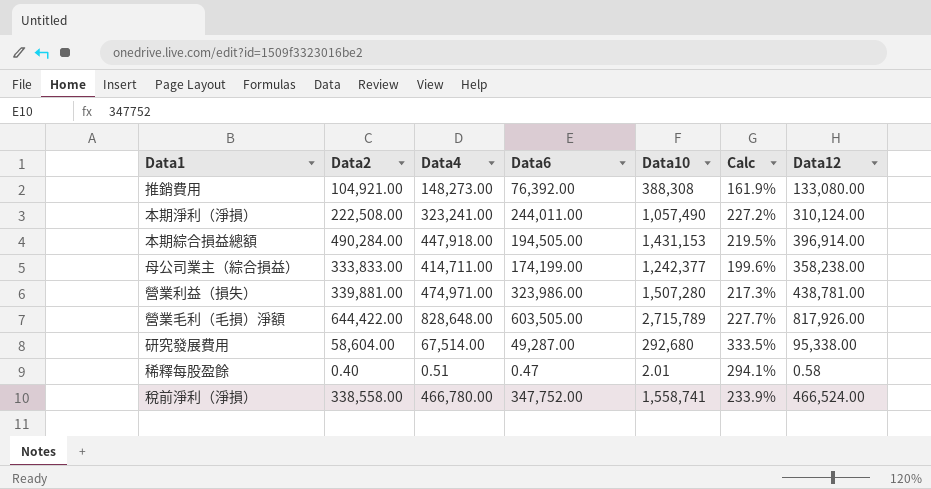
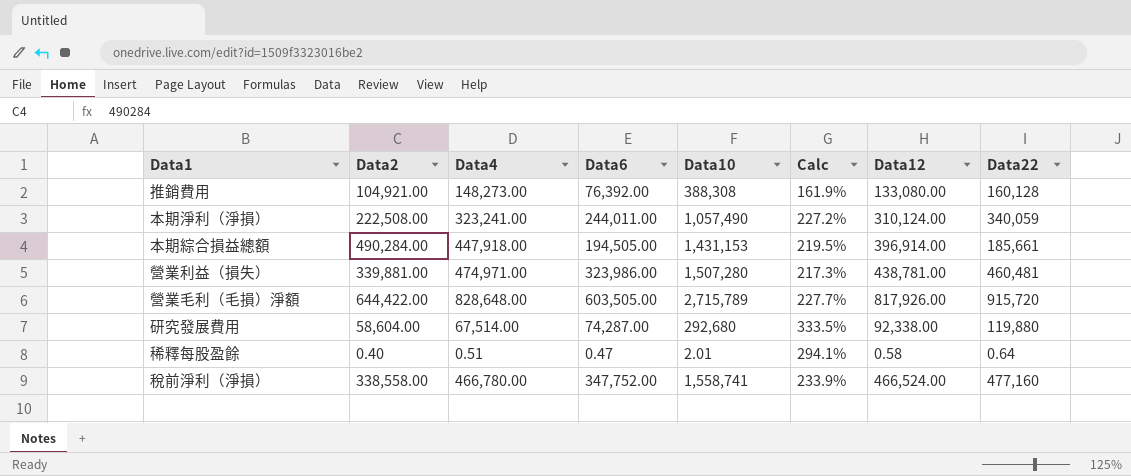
column Data22 | position: none -> 8
row 母公司業主（綜合損益）: 333,833.00 | 414,711.00 | 174,199.00 | 1,242,377 | 199.6% | 358,238.00 -> none
研究發展費用 | Data6: 49,287.00 -> 74,287.00
研究發展費用 | Data12: 95,338.00 -> 92,338.00

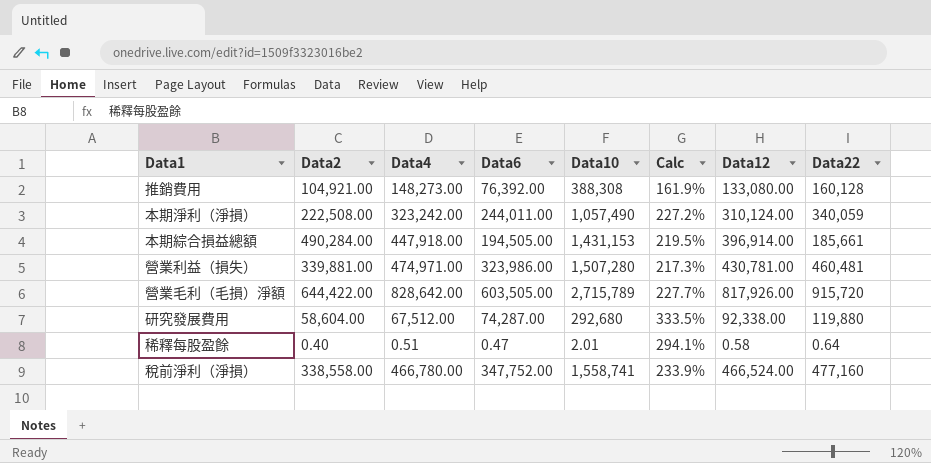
本期淨利（淨損） | Data4: 323,241.00 -> 323,242.00
營業利益（損失） | Data12: 438,781.00 -> 430,781.00
營業毛利（毛損）淨額 | Data4: 828,648.00 -> 828,642.00
研究發展費用 | Data4: 67,514.00 -> 67,512.00

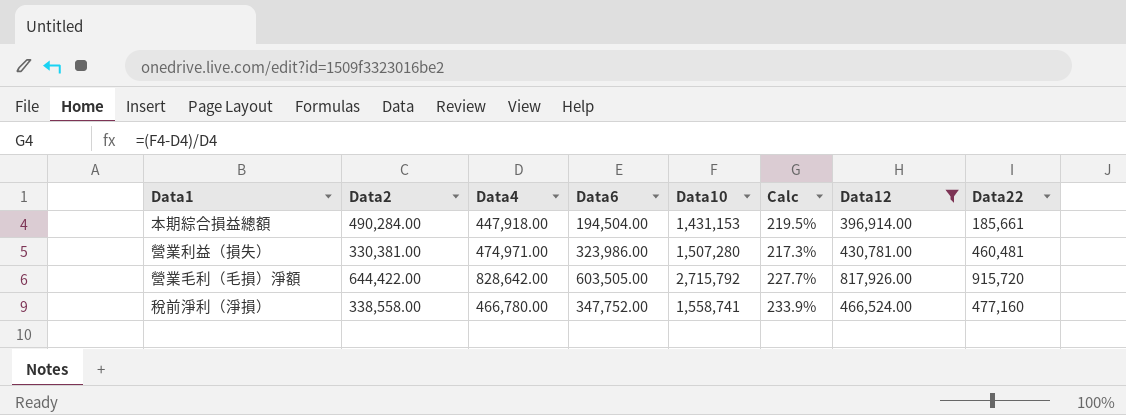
filter: none -> Data12 >= 396,914.00
本期綜合損益總額 | Data6: 194,505.00 -> 194,504.00
營業利益（損失） | Data2: 339,881.00 -> 330,381.00
營業毛利（毛損）淨額 | Data10: 2,715,789 -> 2,715,792

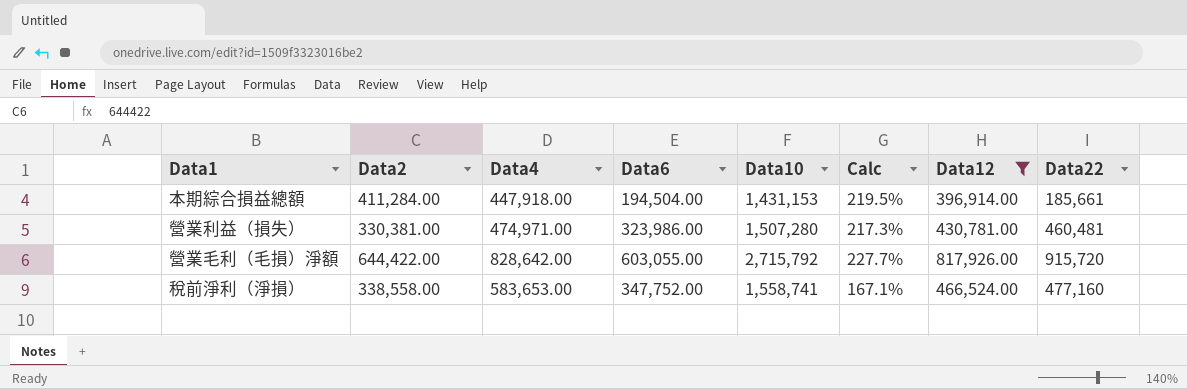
本期綜合損益總額 | Data2: 490,284.00 -> 411,284.00
營業毛利（毛損）淨額 | Data6: 603,505.00 -> 603,055.00
稅前淨利（淨損） | Data4: 466,780.00 -> 583,653.00
稅前淨利（淨損） | Calc: 233.9% -> 167.1%

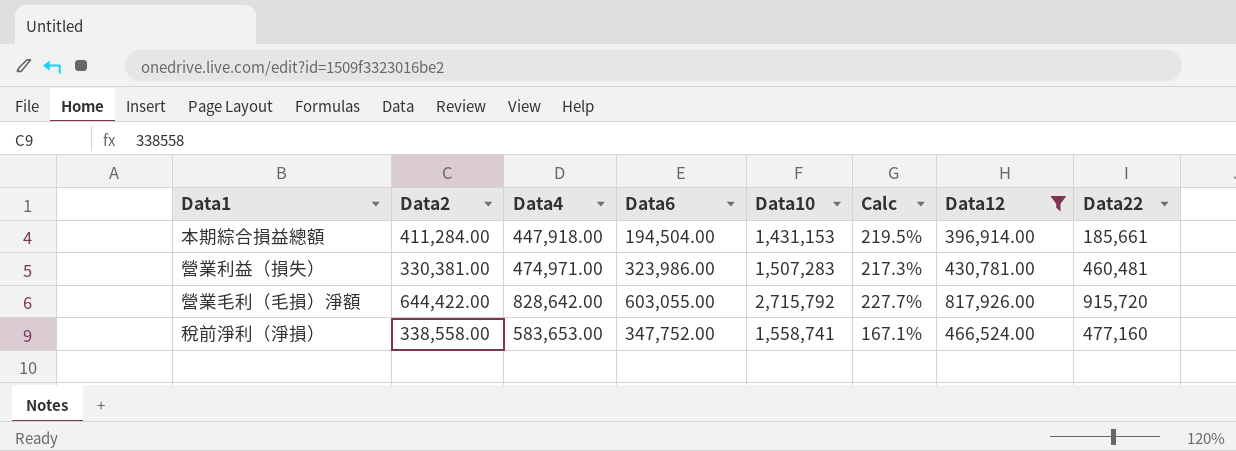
營業利益（損失） | Data10: 1,507,280 -> 1,507,283

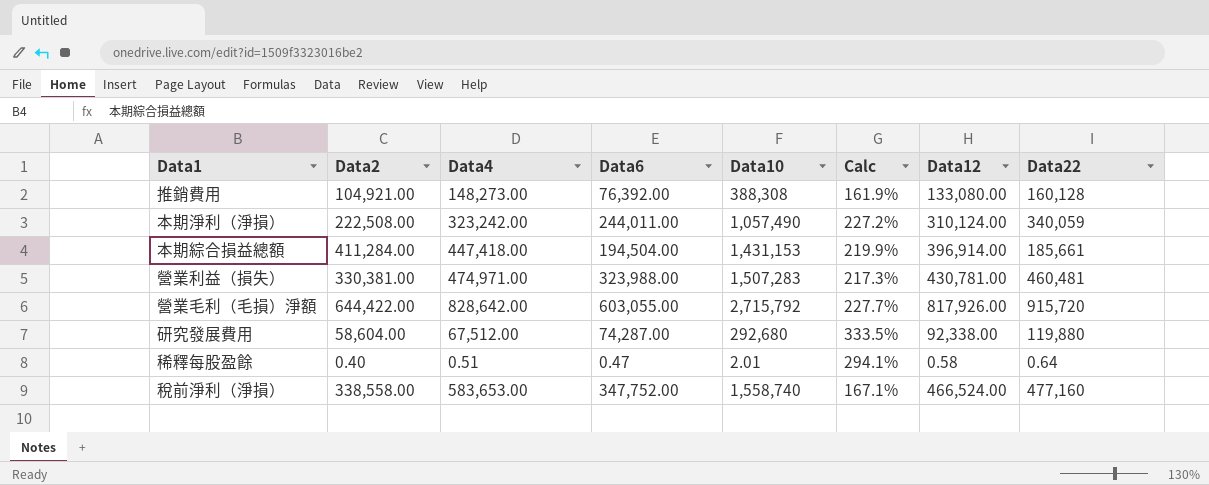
filter: Data12 >= 396,914.00 -> none
本期綜合損益總額 | Data4: 447,918.00 -> 447,418.00
本期綜合損益總額 | Calc: 219.5% -> 219.9%
營業利益（損失） | Data6: 323,986.00 -> 323,988.00
稅前淨利（淨損） | Data10: 1,558,741 -> 1,558,740

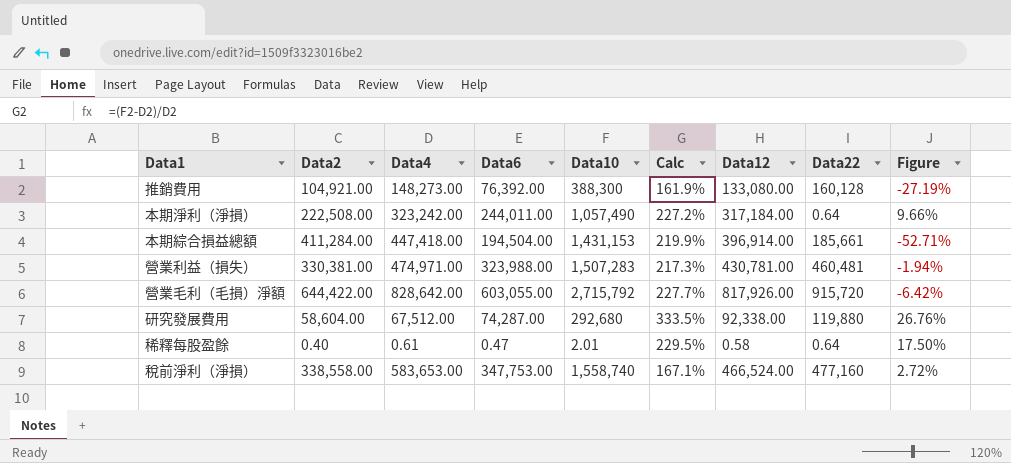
column Figure | formula: none -> ([Data6] - [Data2]) / [Data2]
推銷費用 | Data10: 388,308 -> 388,300
本期淨利（淨損） | Data12: 310,124.00 -> 317,184.00
本期淨利（淨損） | Data22: 340,059 -> 0.64
稀釋每股盈餘 | Data4: 0.51 -> 0.61
稀釋每股盈餘 | Calc: 294.1% -> 229.5%
稅前淨利（淨損） | Data6: 347,752.00 -> 347,753.00

